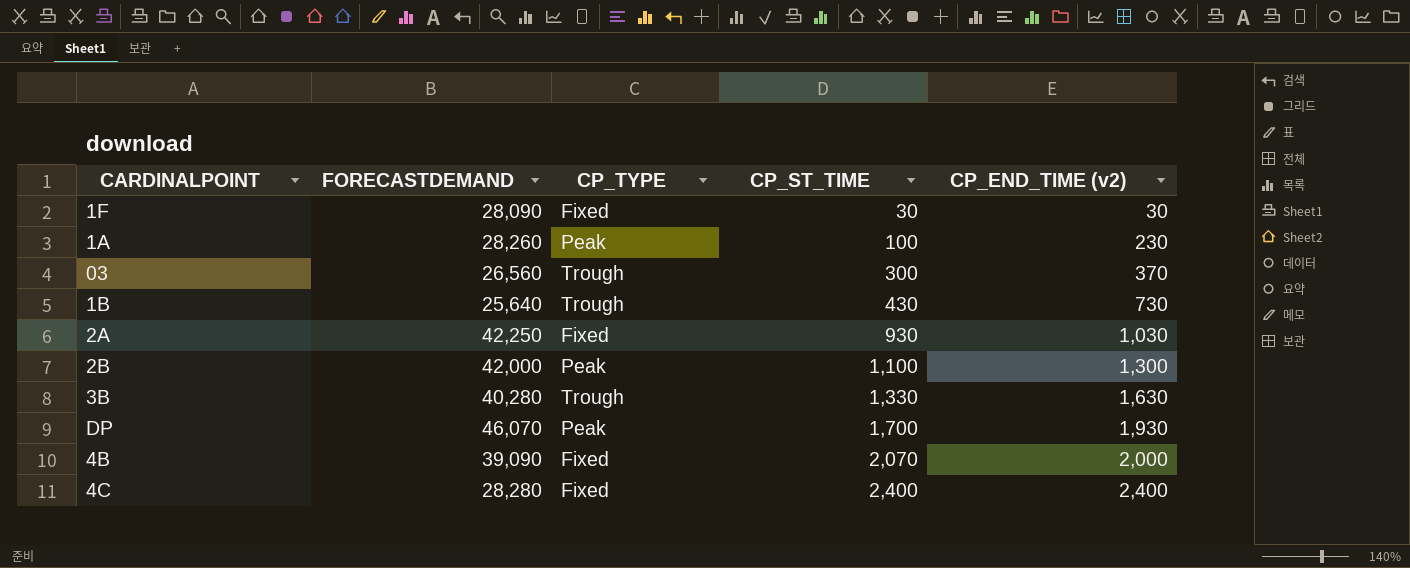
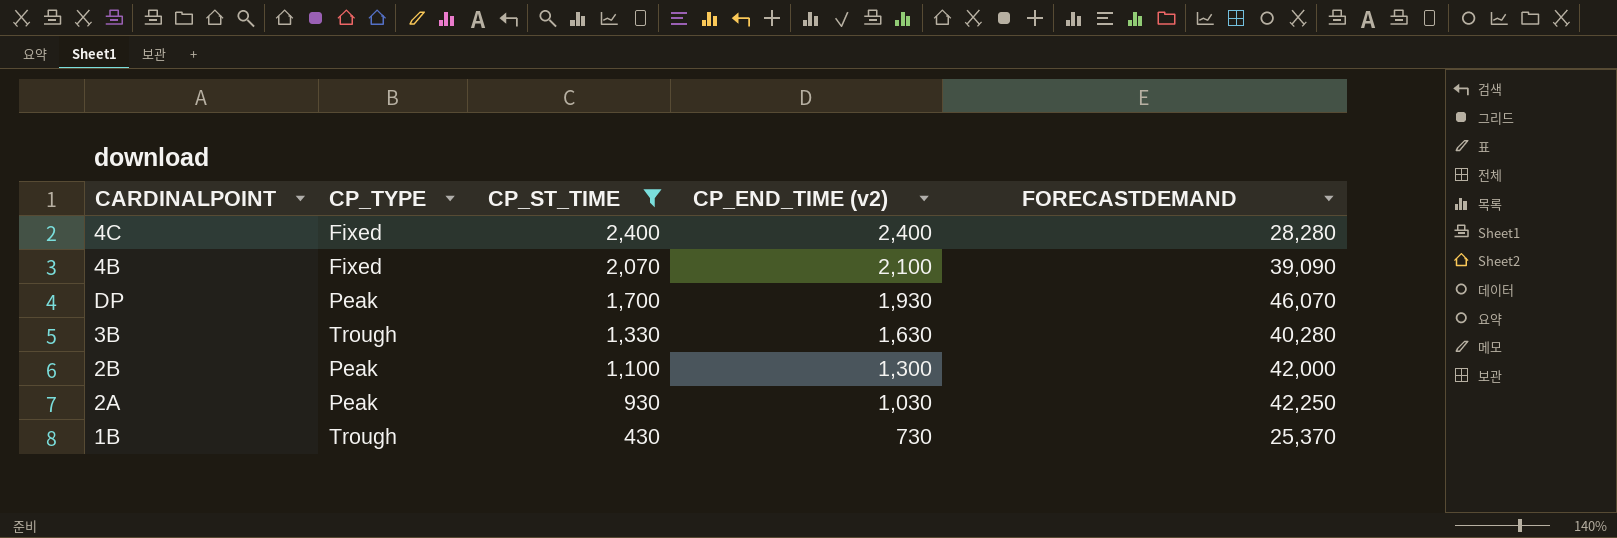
filter: none -> CP_ST_TIME >= 430
row order: CP_ST_TIME ascending -> CP_ST_TIME descending
column FORECASTDEMAND | position: 2 -> 5
4B | CP_END_TIME (v2): 2,000 -> 2,100
2A | CP_TYPE: Fixed -> Peak
1B | FORECASTDEMAND: 25,640 -> 25,370

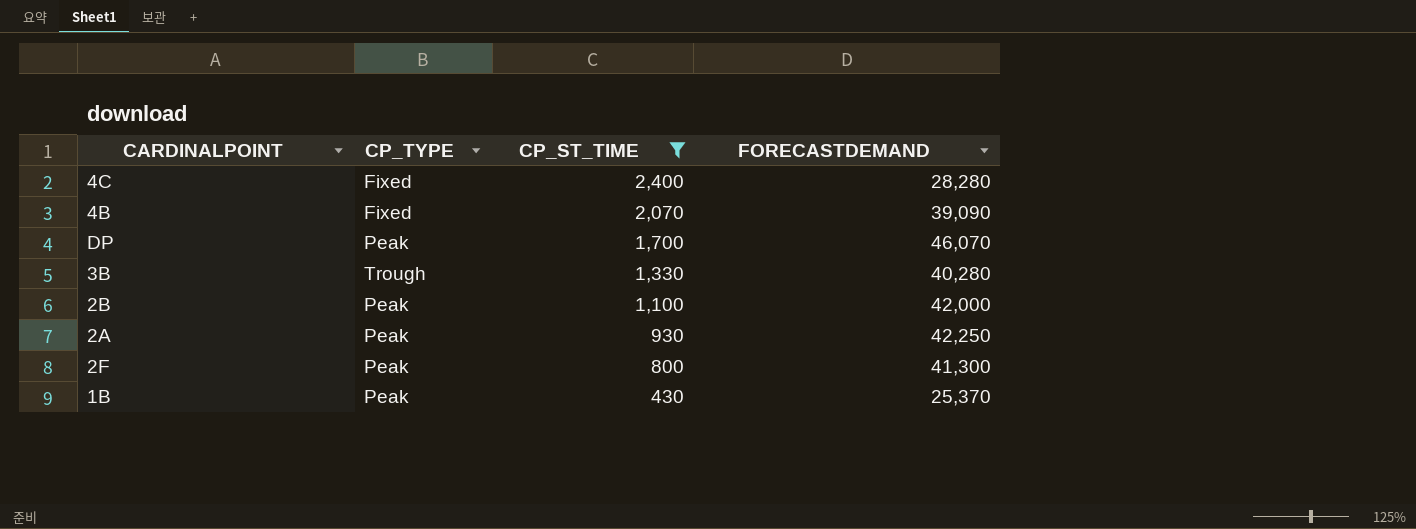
column CP_END_TIME (v2) | position: 4 -> none
row 2F: none -> Peak | 800 | 41,300
1B | CP_TYPE: Trough -> Peak

